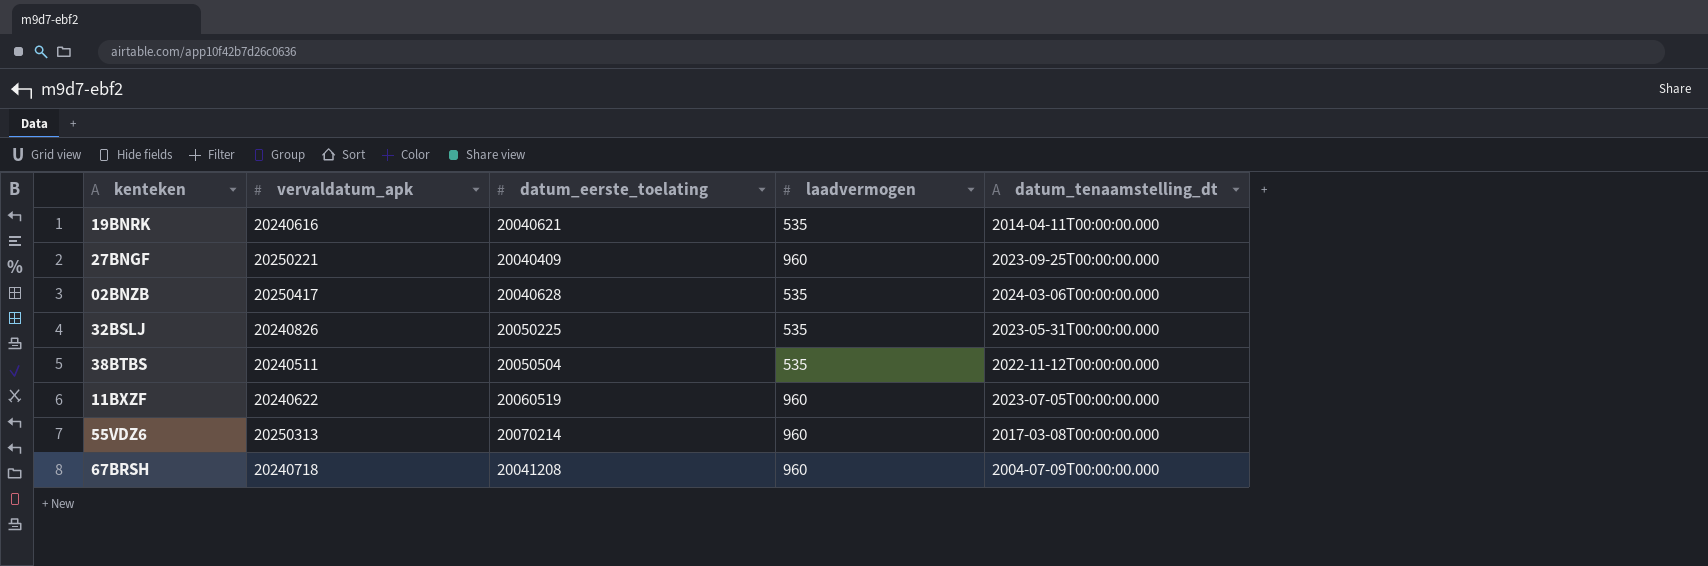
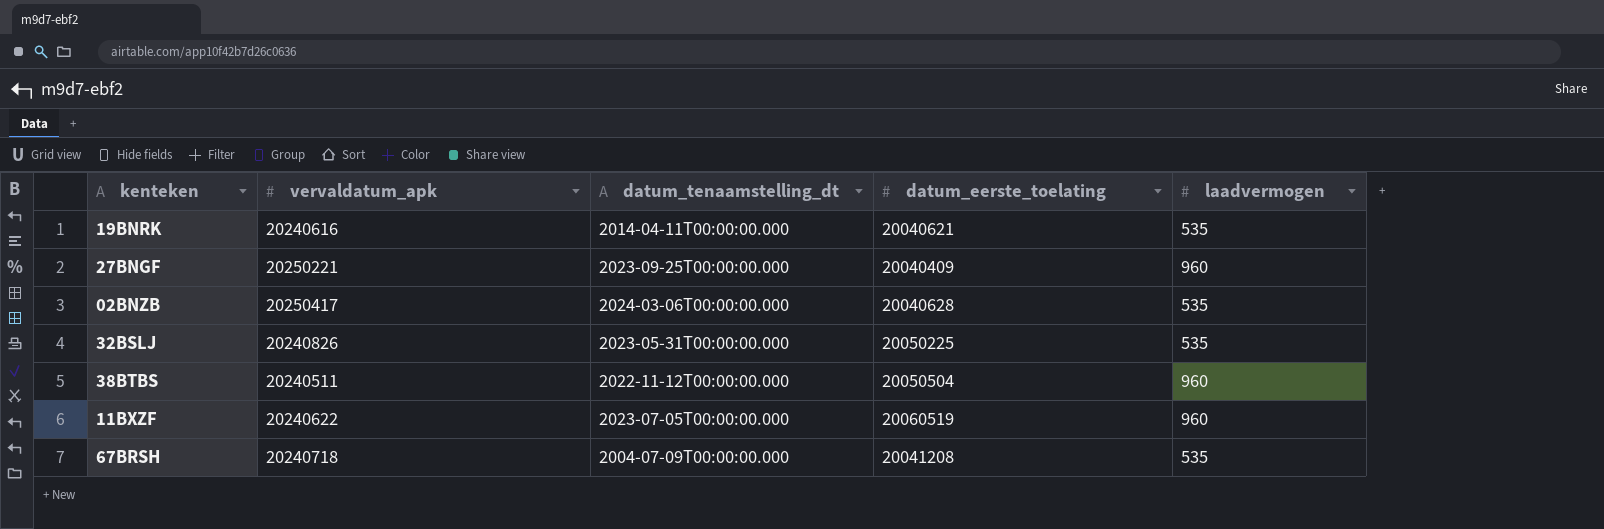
column datum_tenaamstelling_dt | position: 5 -> 3
row 55VDZ6: 20250313 | 20070214 | 960 | 2017-03-08T00:00:00.000 -> none
38BTBS | laadvermogen: 535 -> 960
67BRSH | laadvermogen: 960 -> 535

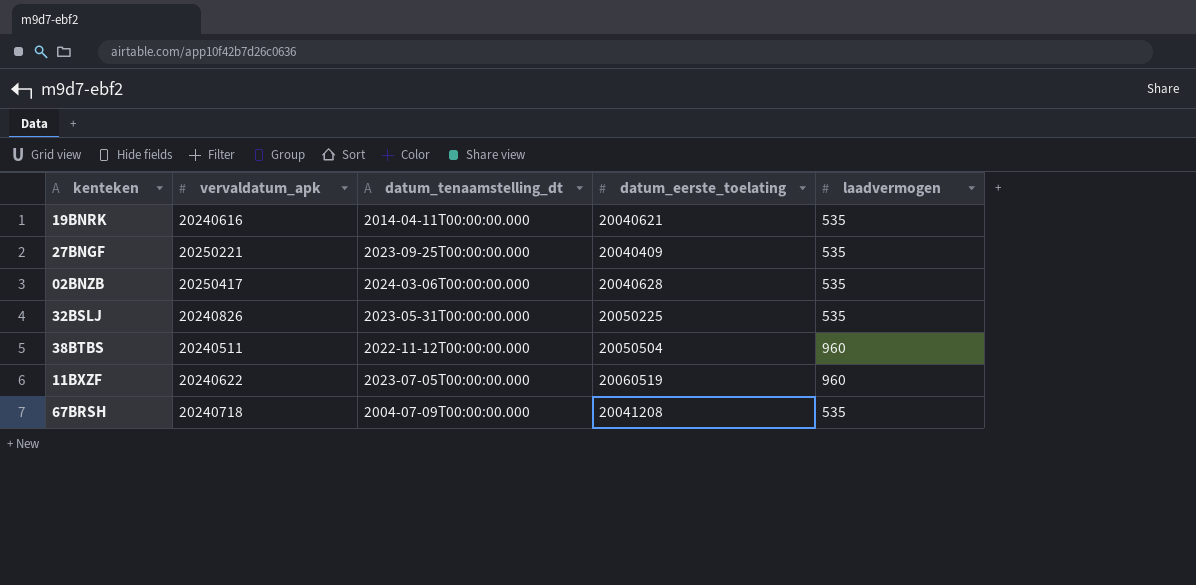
27BNGF | laadvermogen: 960 -> 535

